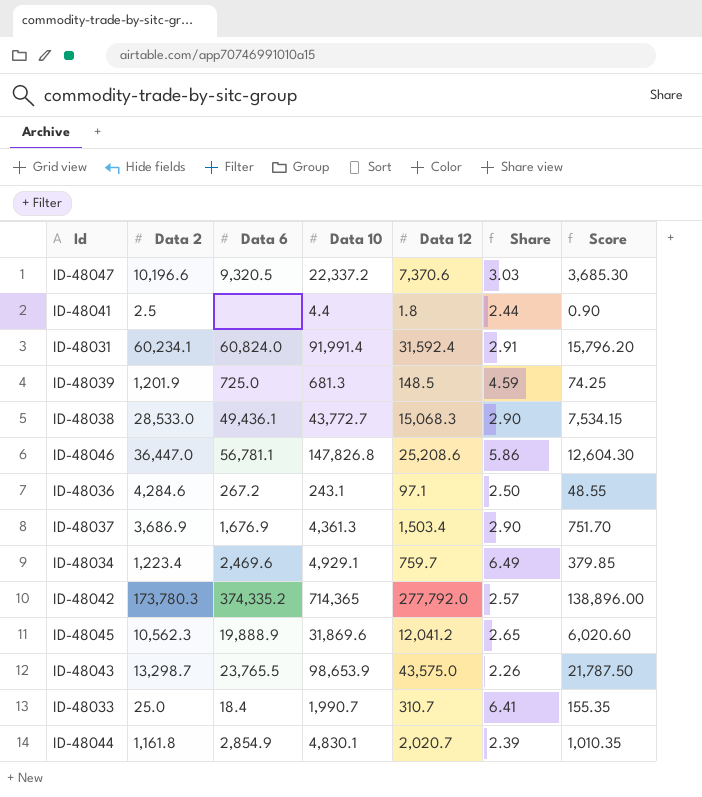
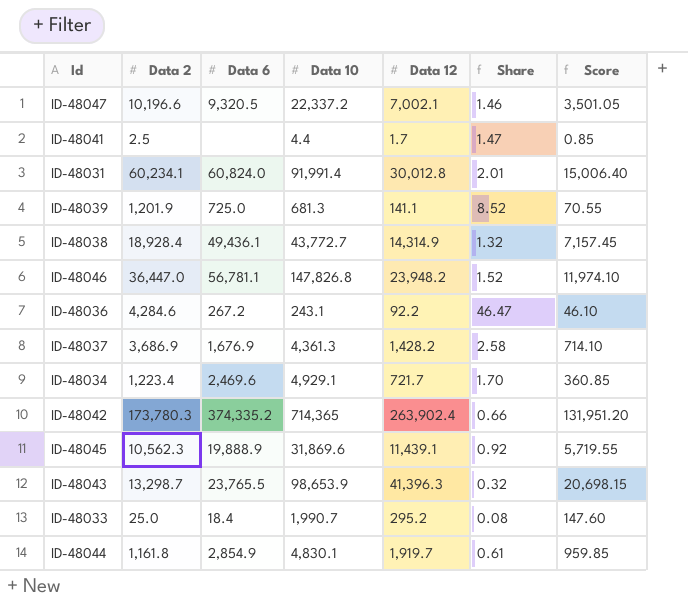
column Share | formula: [Data 10] / [Data 12] -> [Data 2] / [Data 12]
ID-48047 | Data 12: 7,370.6 -> 7,002.1
ID-48047 | Score: 3,685.30 -> 3,501.05
ID-48041 | Data 12: 1.8 -> 1.7
ID-48041 | Score: 0.90 -> 0.85
ID-48031 | Data 12: 31,592.4 -> 30,012.8
ID-48031 | Score: 15,796.20 -> 15,006.40
ID-48039 | Data 12: 148.5 -> 141.1
ID-48039 | Score: 74.25 -> 70.55
ID-48038 | Data 2: 28,533.0 -> 18,928.4
ID-48038 | Data 12: 15,068.3 -> 14,314.9
ID-48038 | Score: 7,534.15 -> 7,157.45
ID-48046 | Data 12: 25,208.6 -> 23,948.2
ID-48046 | Score: 12,604.30 -> 11,974.10
ID-48036 | Data 12: 97.1 -> 92.2
ID-48036 | Score: 48.55 -> 46.10
ID-48037 | Data 12: 1,503.4 -> 1,428.2
ID-48037 | Score: 751.70 -> 714.10
ID-48034 | Data 12: 759.7 -> 721.7
ID-48034 | Score: 379.85 -> 360.85
ID-48042 | Data 12: 277,792.0 -> 263,902.4
ID-48042 | Score: 138,896.00 -> 131,951.20
ID-48045 | Data 12: 12,041.2 -> 11,439.1
ID-48045 | Score: 6,020.60 -> 5,719.55
ID-48043 | Data 12: 43,575.0 -> 41,396.3
ID-48043 | Score: 21,787.50 -> 20,698.15
ID-48033 | Data 12: 310.7 -> 295.2
ID-48033 | Score: 155.35 -> 147.60
ID-48044 | Data 12: 2,020.7 -> 1,919.7
ID-48044 | Score: 1,010.35 -> 959.85

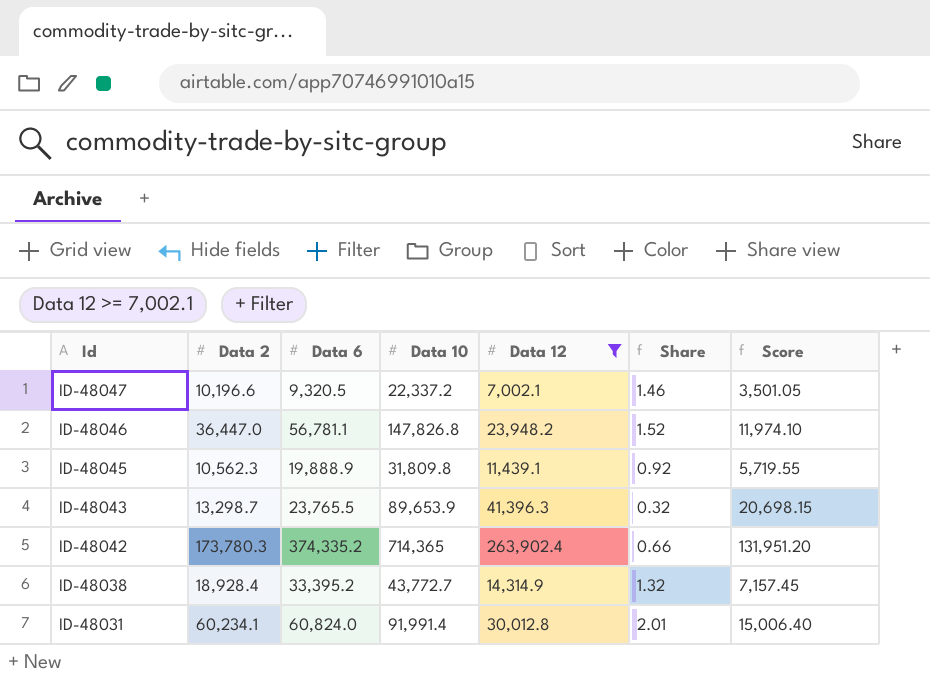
filter: none -> Data 12 >= 7,002.1
row order: none -> Id descending
ID-48045 | Data 10: 31,869.6 -> 31,809.8
ID-48043 | Data 10: 98,653.9 -> 89,653.9
ID-48038 | Data 6: 49,436.1 -> 33,395.2

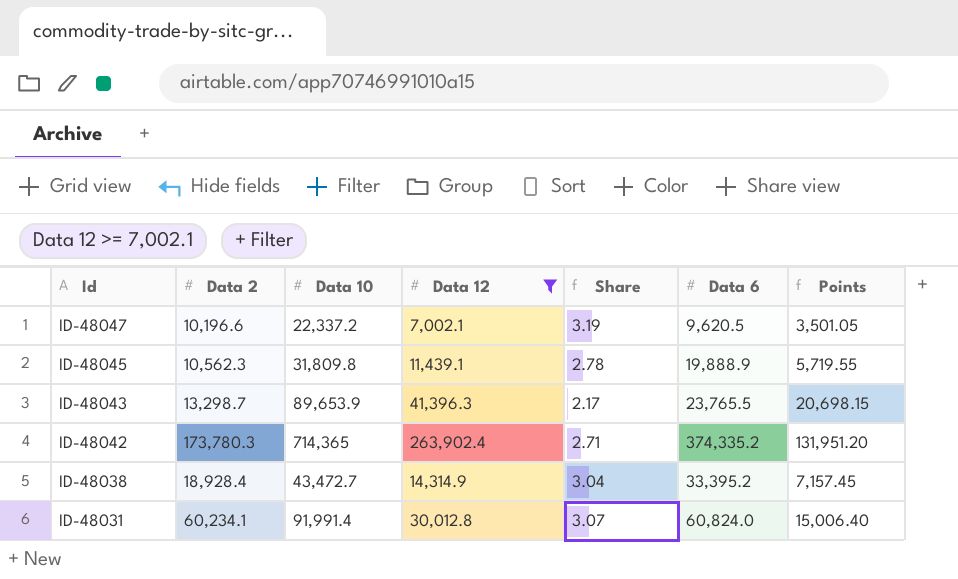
column Share | formula: [Data 2] / [Data 12] -> [Data 10] / [Data 12]
column Data 6 | position: 3 -> 6
column name: Score -> Points
row ID-48046: 36,447.0 | 56,781.1 | 147,826.8 | 23,948.2 | 1.52 | 11,974.10 -> none
ID-48047 | Data 6: 9,320.5 -> 9,620.5
ID-48038 | Data 10: 43,772.7 -> 43,472.7

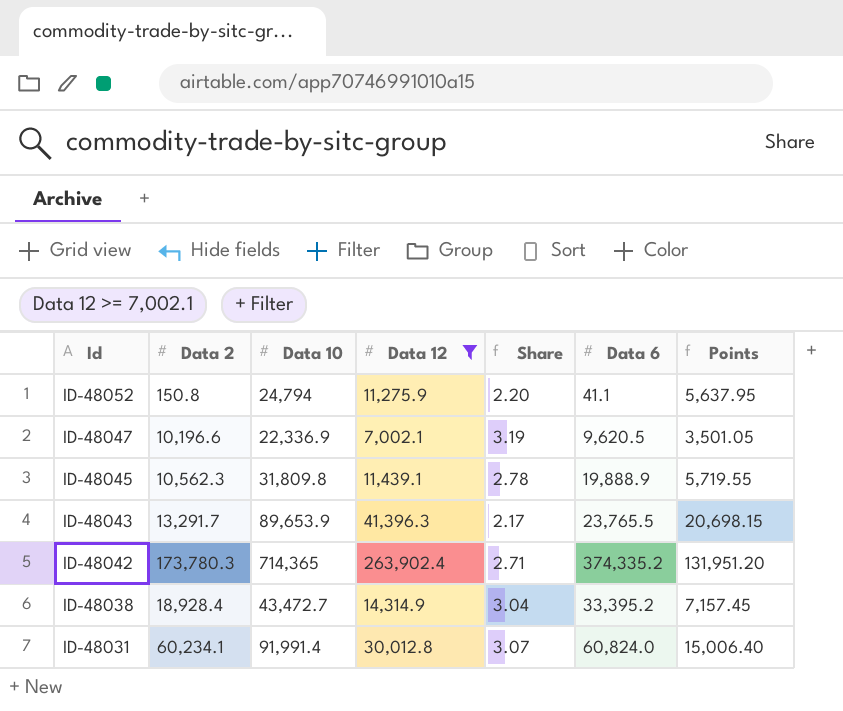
row ID-48052: none -> 150.8 | 24,794 | 11,275.9 | 2.20 | 41.1 | 5,637.95
ID-48047 | Data 10: 22,337.2 -> 22,336.9
ID-48043 | Data 2: 13,298.7 -> 13,291.7

